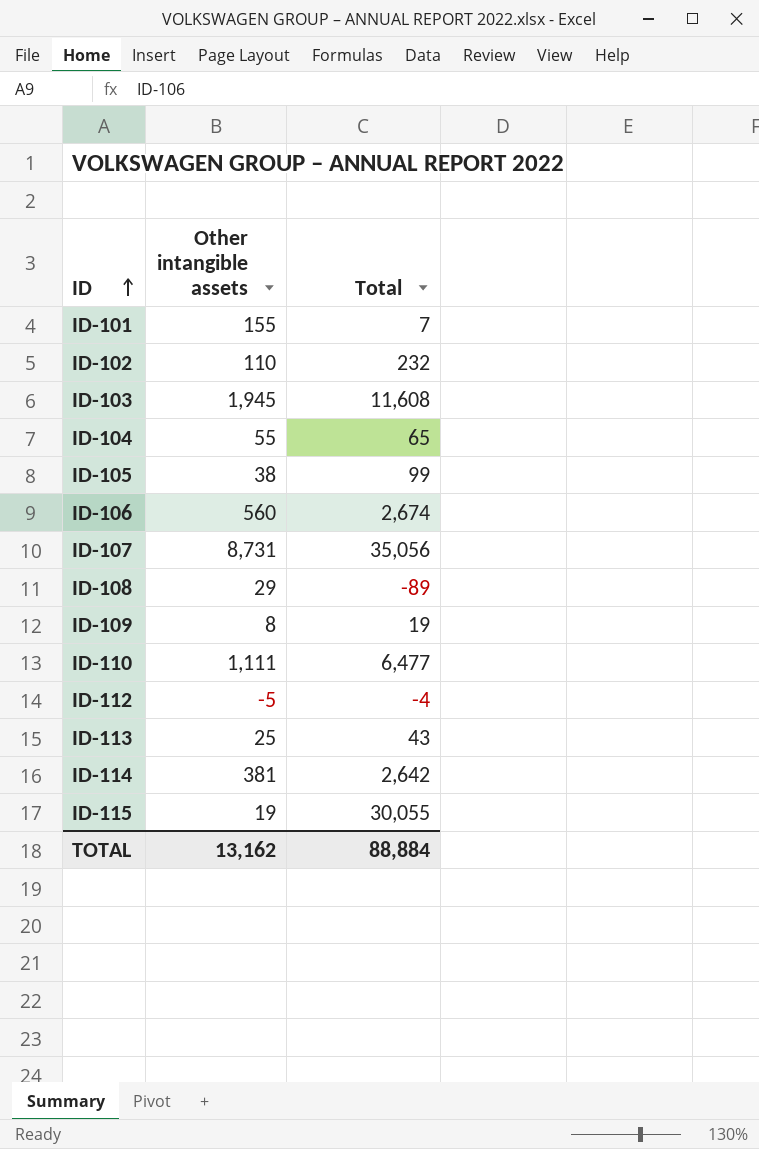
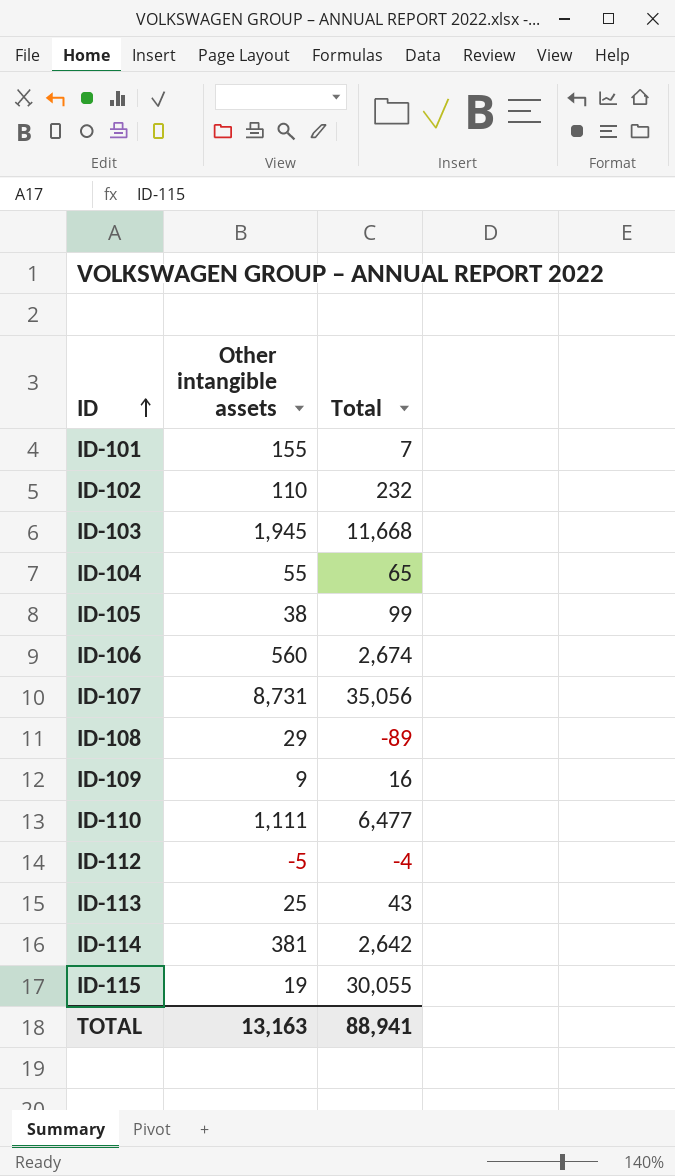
ID-103 | Total: 11,608 -> 11,668
ID-109 | Other intangible assets: 8 -> 9
ID-109 | Total: 19 -> 16
TOTAL | Other intangible assets: 13,162 -> 13,163
TOTAL | Total: 88,884 -> 88,941

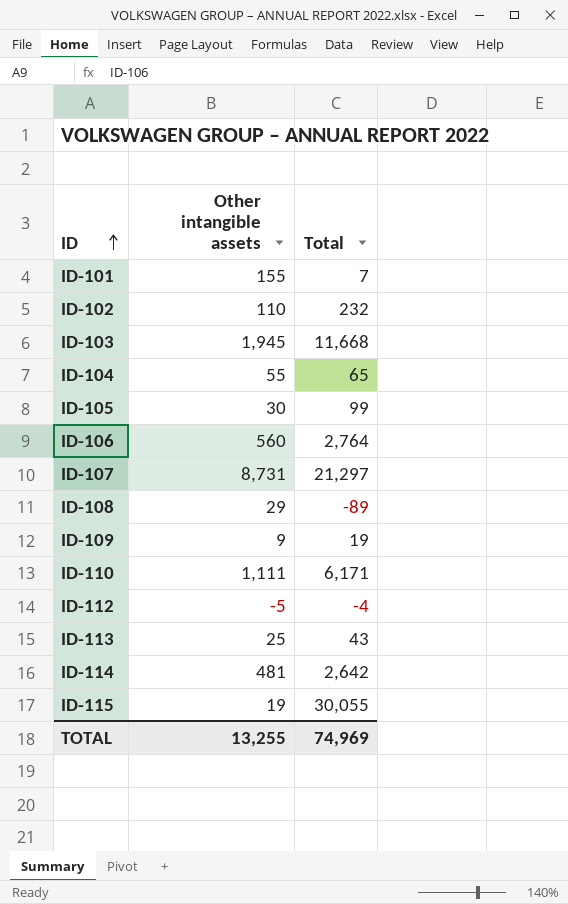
ID-105 | Other intangible assets: 38 -> 30
ID-106 | Total: 2,674 -> 2,764
ID-107 | Total: 35,056 -> 21,297
ID-109 | Total: 16 -> 19
ID-110 | Total: 6,477 -> 6,171
ID-114 | Other intangible assets: 381 -> 481
TOTAL | Other intangible assets: 13,163 -> 13,255
TOTAL | Total: 88,941 -> 74,969

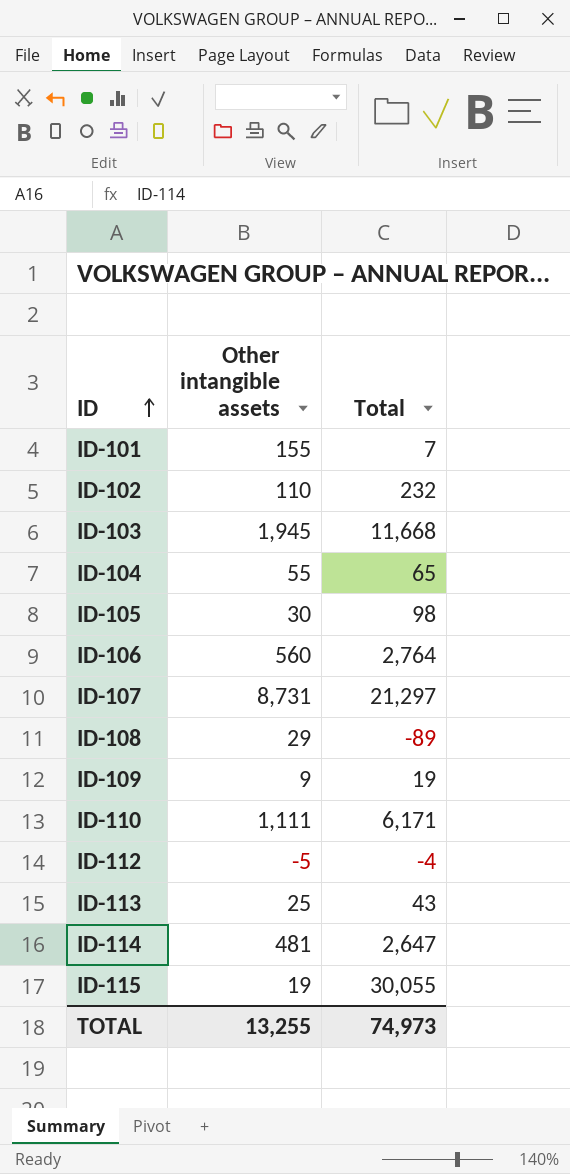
ID-105 | Total: 99 -> 98
ID-114 | Total: 2,642 -> 2,647
TOTAL | Total: 74,969 -> 74,973

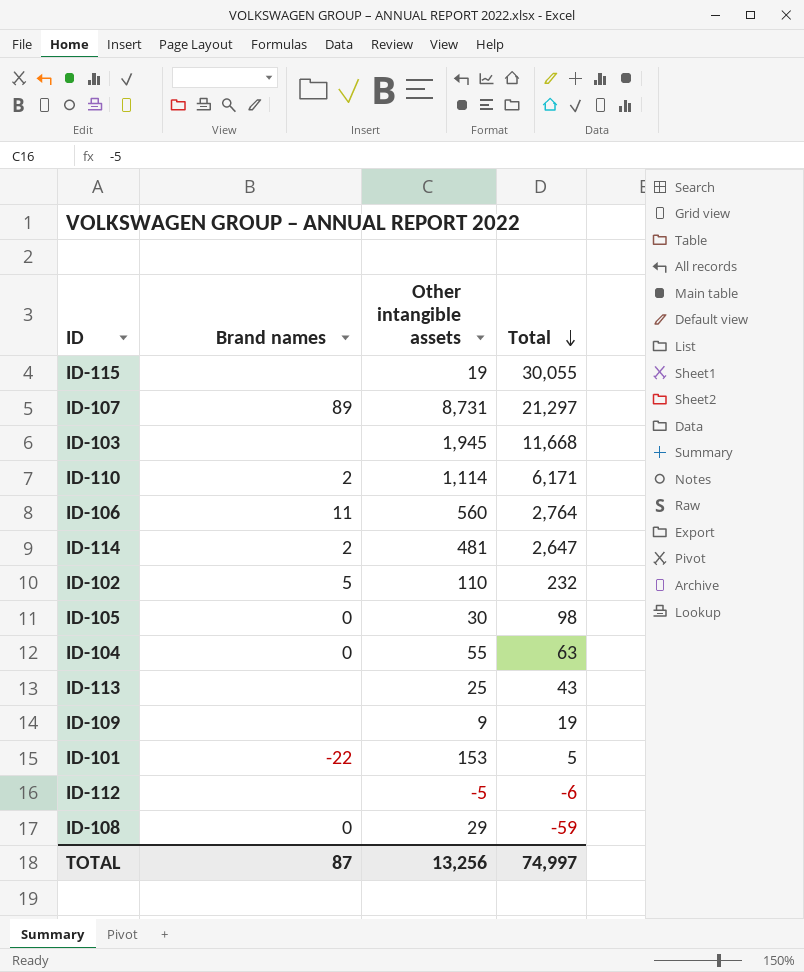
row order: ID ascending -> Total descending
column Brand names | position: none -> 2
ID-110 | Other intangible assets: 1,111 -> 1,114
ID-104 | Total: 65 -> 63
ID-101 | Other intangible assets: 155 -> 153
ID-101 | Total: 7 -> 5
ID-112 | Total: -4 -> -6
ID-108 | Total: -89 -> -59
TOTAL | Other intangible assets: 13,255 -> 13,256
TOTAL | Total: 74,973 -> 74,997

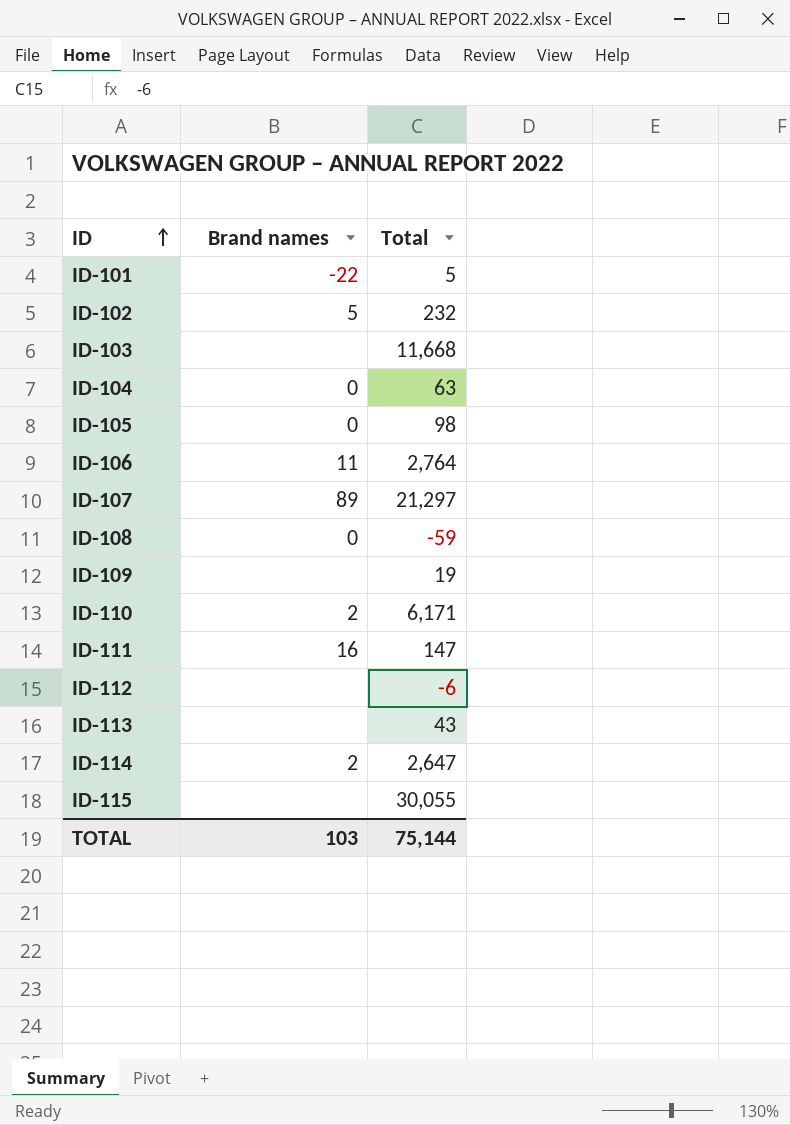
row order: Total descending -> ID ascending
column Other intangible assets | position: 3 -> none
row ID-111: none -> 16 | 147
TOTAL | Brand names: 87 -> 103
TOTAL | Total: 74,997 -> 75,144

